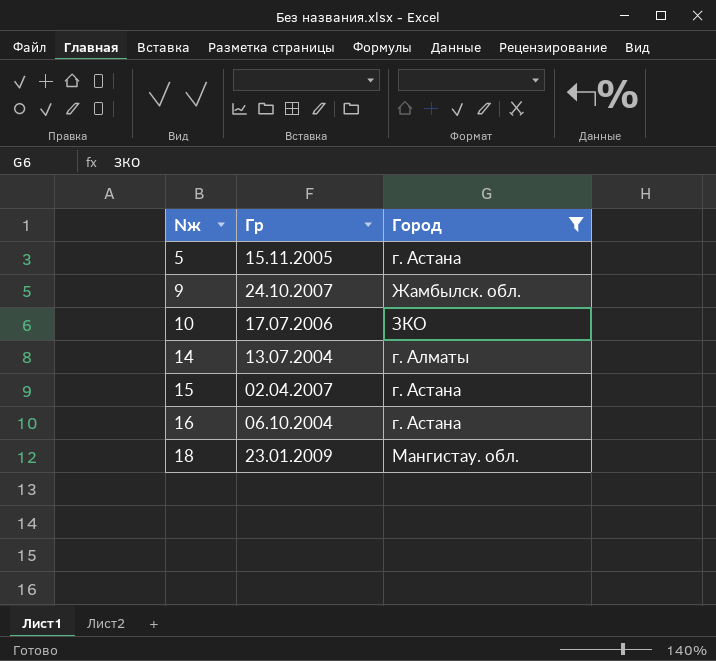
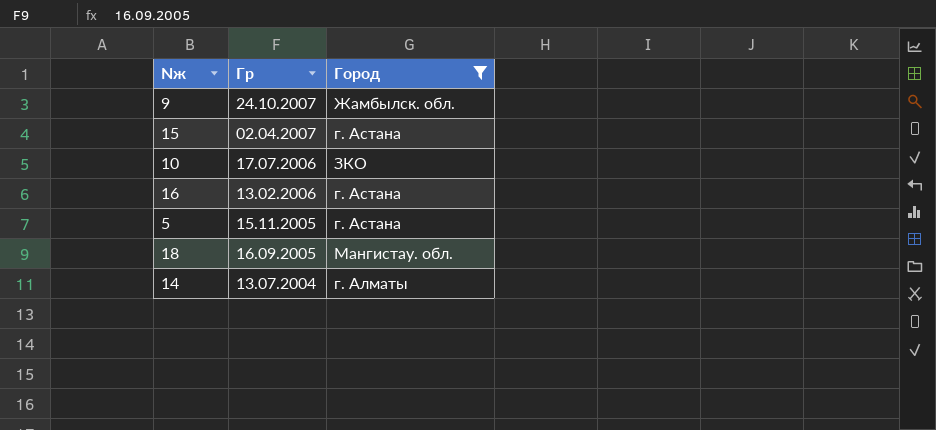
row order: Nж ascending -> Гр descending
16 | Гр: 06.10.2004 -> 13.02.2006
18 | Гр: 23.01.2009 -> 16.09.2005

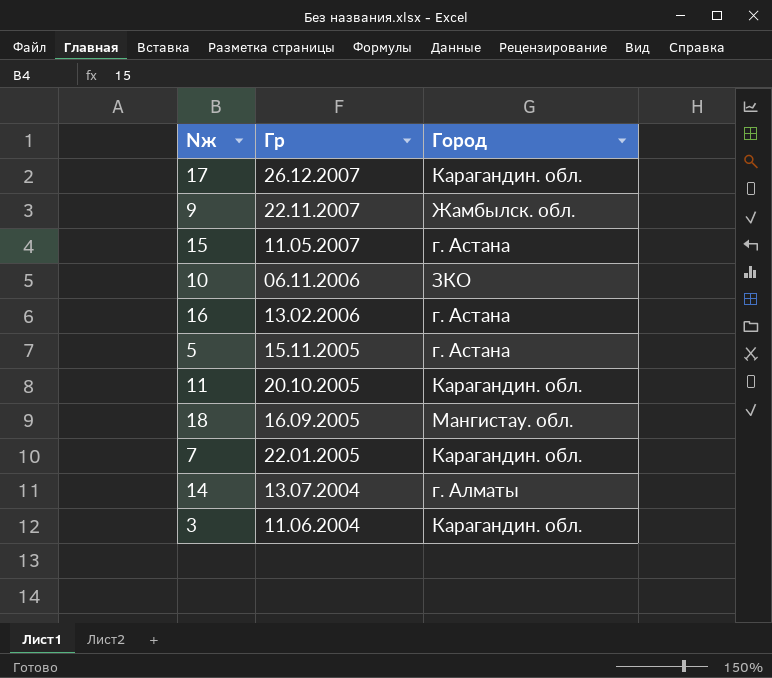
filter: Город != Карагандин. обл. -> none
9 | Гр: 24.10.2007 -> 22.11.2007
15 | Гр: 02.04.2007 -> 11.05.2007
10 | Гр: 17.07.2006 -> 06.11.2006

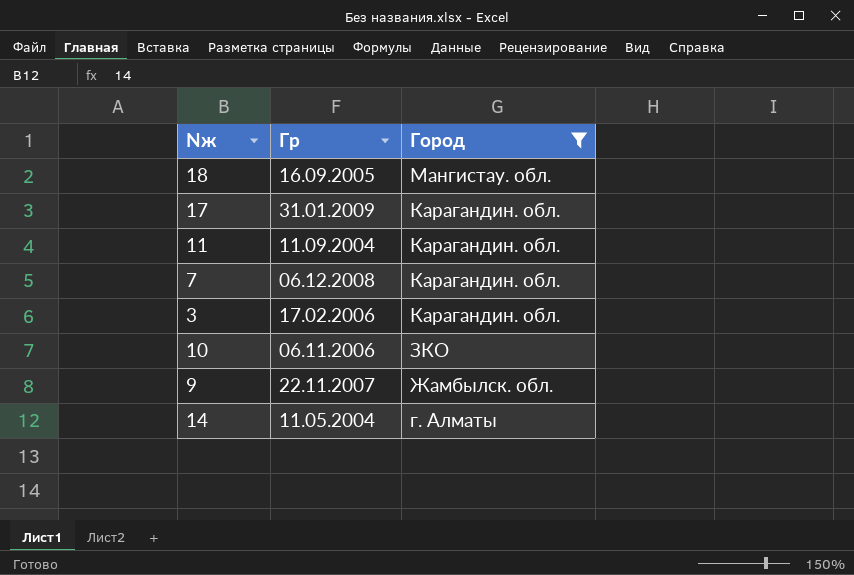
filter: none -> Город != г. Астана
row order: Гр descending -> Город descending
17 | Гр: 26.12.2007 -> 31.01.2009
11 | Гр: 20.10.2005 -> 11.09.2004
7 | Гр: 22.01.2005 -> 06.12.2008
3 | Гр: 11.06.2004 -> 17.02.2006
14 | Гр: 13.07.2004 -> 11.05.2004

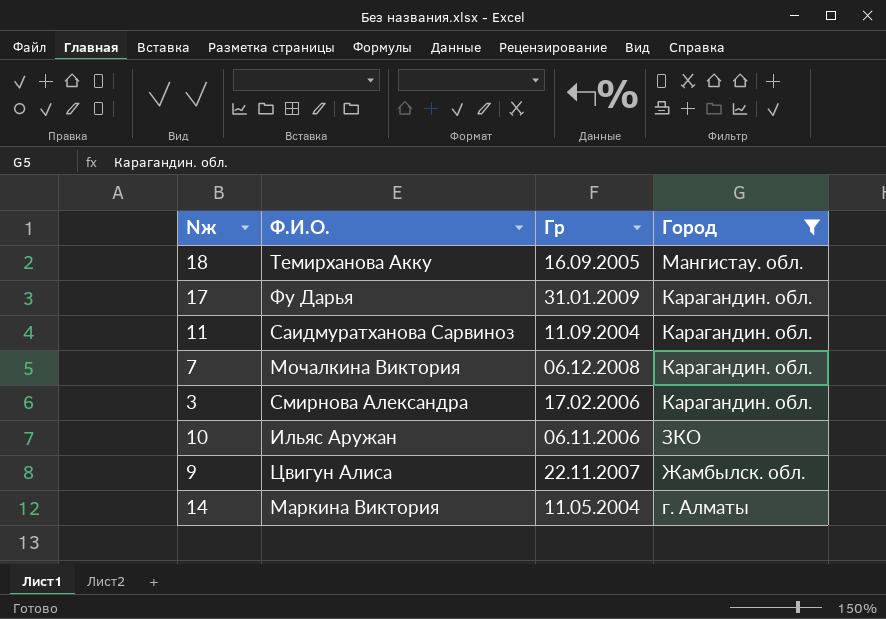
column Ф.И.О. | position: none -> 2

